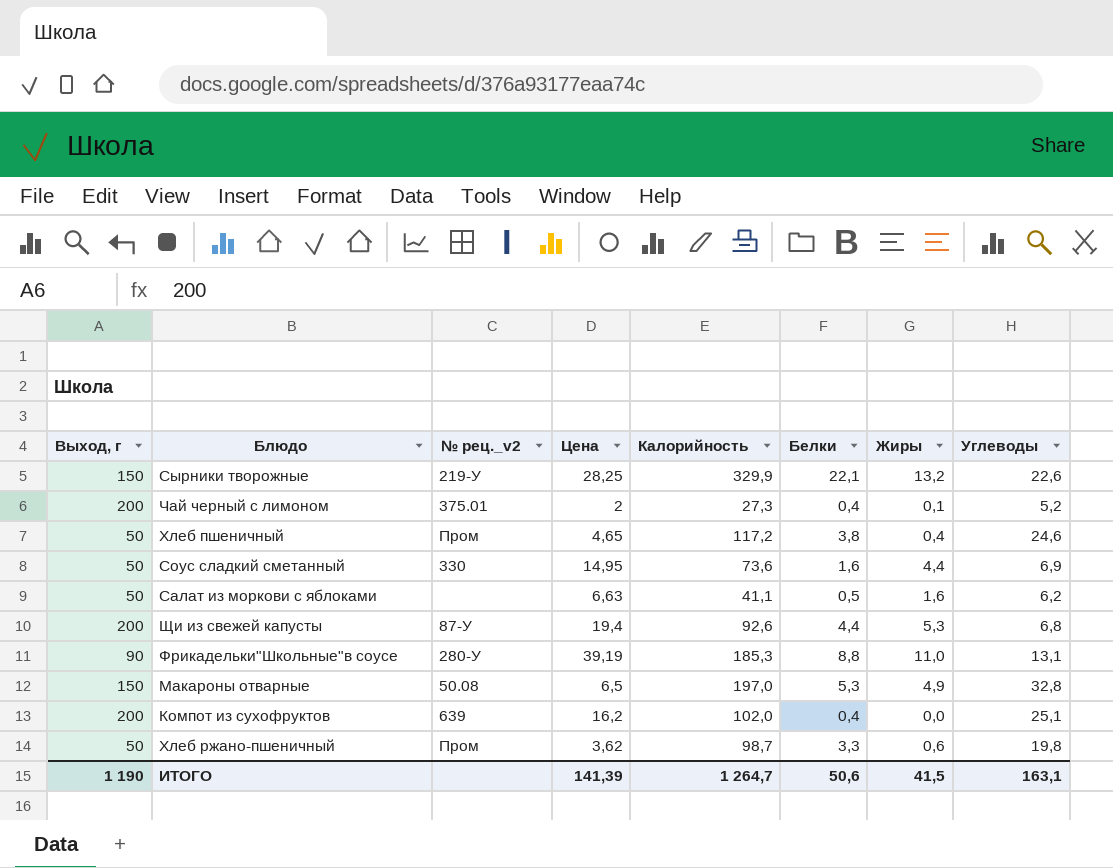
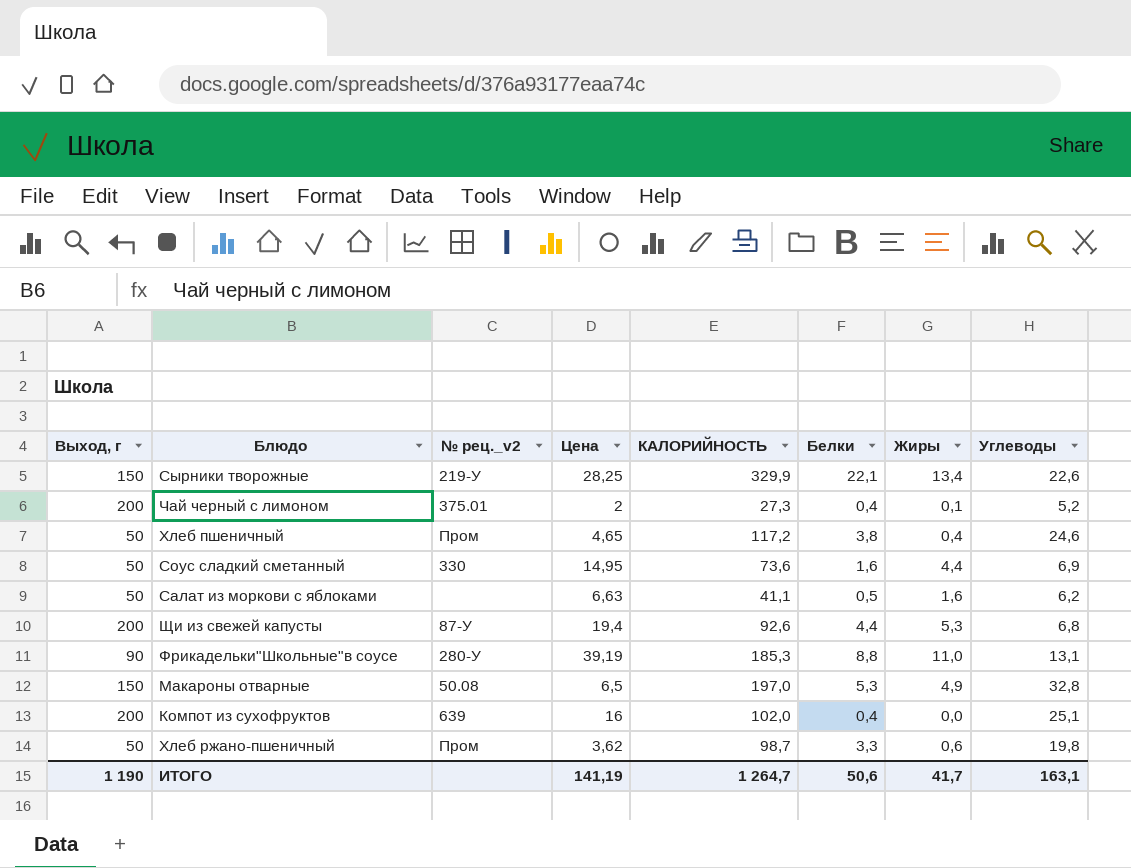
column name: Калорийность -> КАЛОРИЙНОСТЬ
Сырники творожные | Жиры: 13,2 -> 13,4
Компот из сухофруктов | Цена: 16,2 -> 16
ИТОГО | Цена: 141,39 -> 141,19
ИТОГО | Жиры: 41,5 -> 41,7

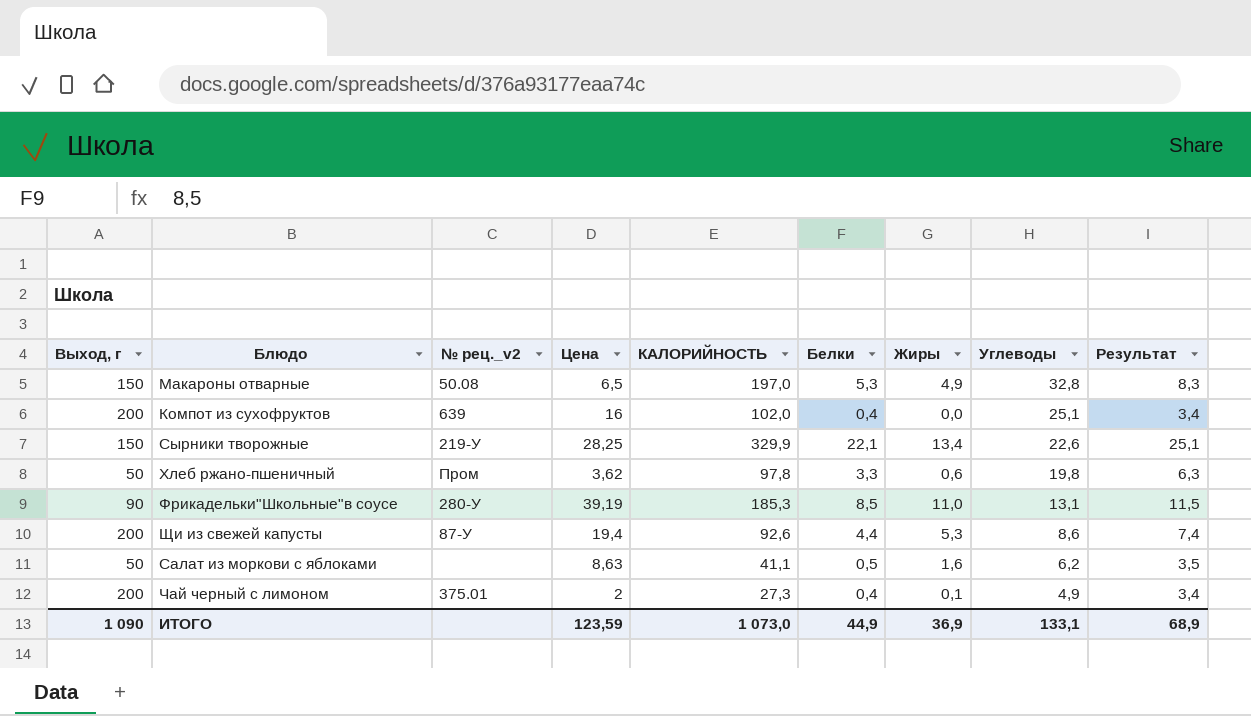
row order: none -> Углеводы descending
column Результат | formula: none -> [Белки] + 3
row Хлеб пшеничный: 50 | Пром | 4,65 | 117,2 | 3,8 | 0,4 | 24,6 -> none
row Соус сладкий сметанный: 50 | 330 | 14,95 | 73,6 | 1,6 | 4,4 | 6,9 -> none
Хлеб ржано-пшеничный | КАЛОРИЙНОСТЬ: 98,7 -> 97,8
Фрикадельки"Школьные"в соусе | Белки: 8,8 -> 8,5
Щи из свежей капусты | Углеводы: 6,8 -> 8,6
Салат из моркови с яблоками | Цена: 6,63 -> 8,63
Чай черный с лимоном | Углеводы: 5,2 -> 4,9
ИТОГО | Выход, г: 1 190 -> 1 090
ИТОГО | Цена: 141,19 -> 123,59
ИТОГО | КАЛОРИЙНОСТЬ: 1 264,7 -> 1 073,0
ИТОГО | Белки: 50,6 -> 44,9
ИТОГО | Жиры: 41,7 -> 36,9
ИТОГО | Углеводы: 163,1 -> 133,1

